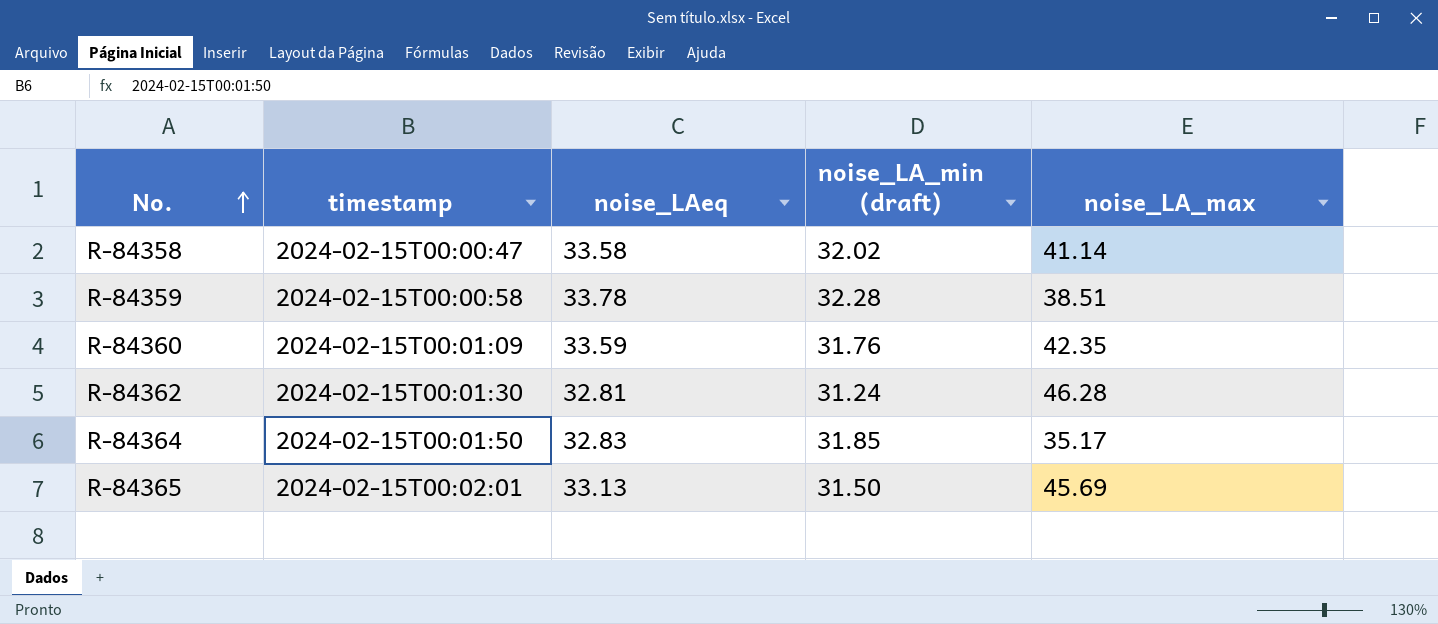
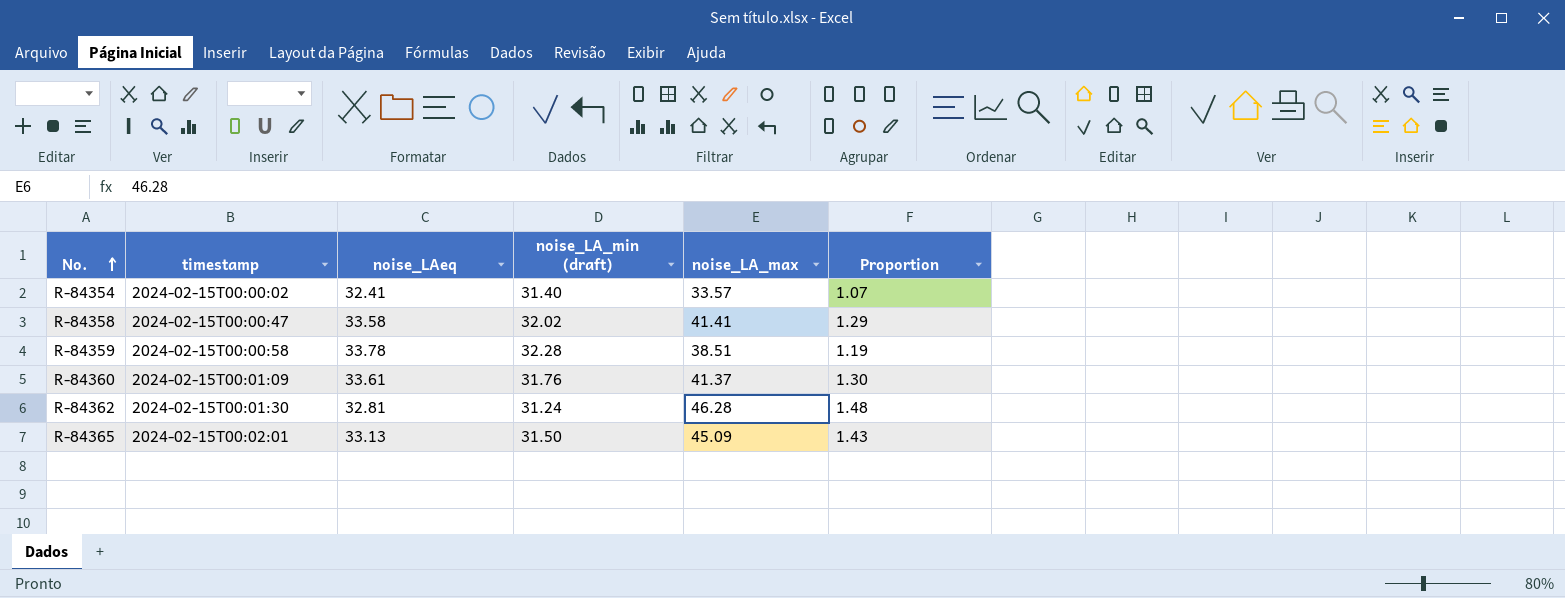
column Proportion | formula: none -> [noise_LA_max] / [noise_LA_min (draft)]
row R-84364: 2024-02-15T00:01:50 | 32.83 | 31.85 | 35.17 -> none
row R-84354: none -> 2024-02-15T00:00:02 | 32.41 | 31.40 | 33.57 | 1.07
R-84358 | noise_LA_max: 41.14 -> 41.41
R-84360 | noise_LAeq: 33.59 -> 33.61
R-84360 | noise_LA_max: 42.35 -> 41.37
R-84365 | noise_LA_max: 45.69 -> 45.09

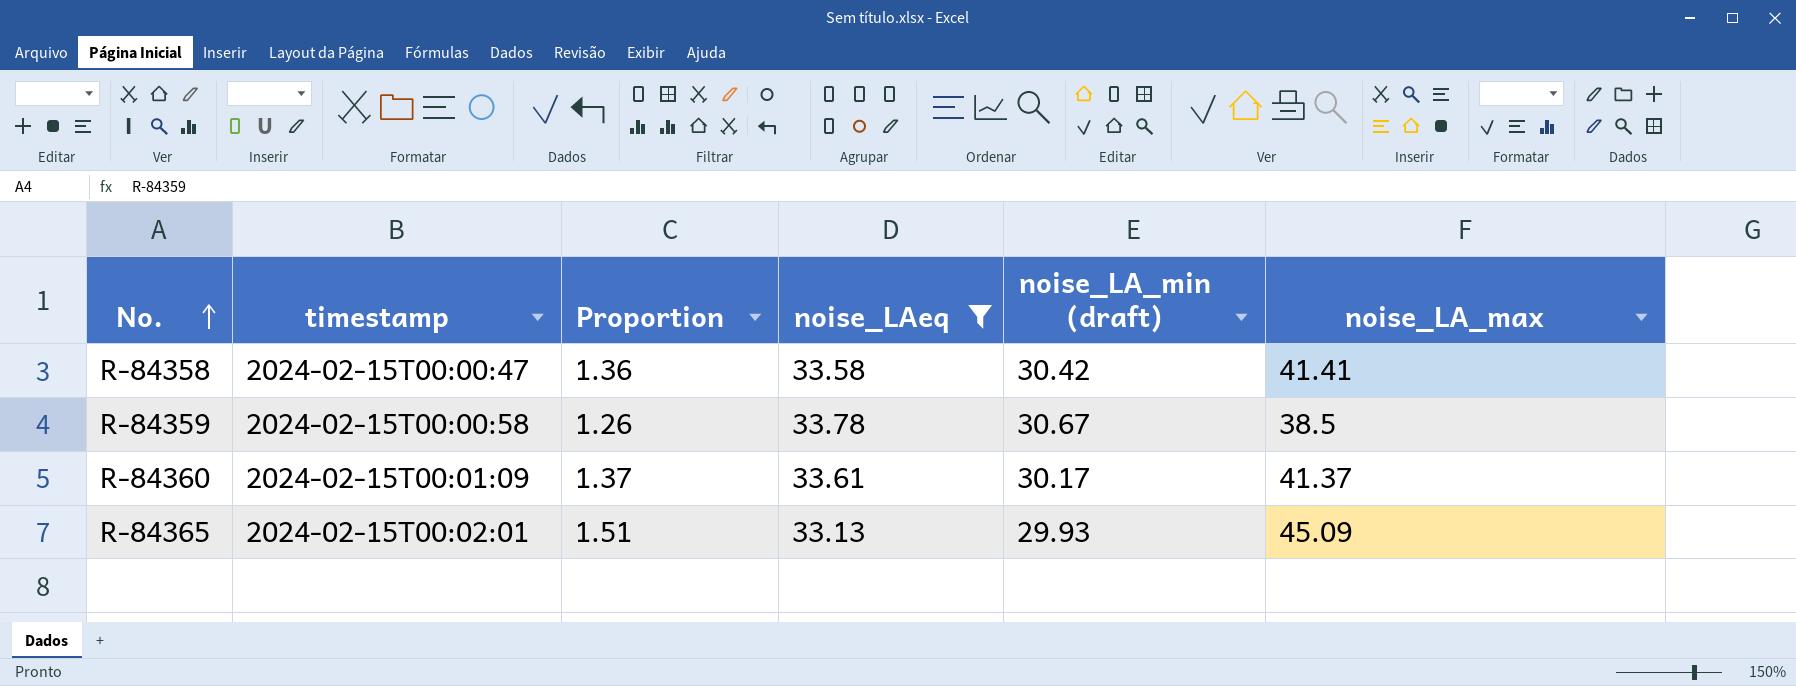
filter: none -> noise_LAeq >= 33.13
column Proportion | position: 6 -> 3
R-84358 | Proportion: 1.29 -> 1.36
R-84358 | noise_LA_min (draft): 32.02 -> 30.42
R-84359 | Proportion: 1.19 -> 1.26
R-84359 | noise_LA_min (draft): 32.28 -> 30.67
R-84359 | noise_LA_max: 38.51 -> 38.5
R-84360 | Proportion: 1.30 -> 1.37
R-84360 | noise_LA_min (draft): 31.76 -> 30.17
R-84365 | Proportion: 1.43 -> 1.51
R-84365 | noise_LA_min (draft): 31.50 -> 29.93

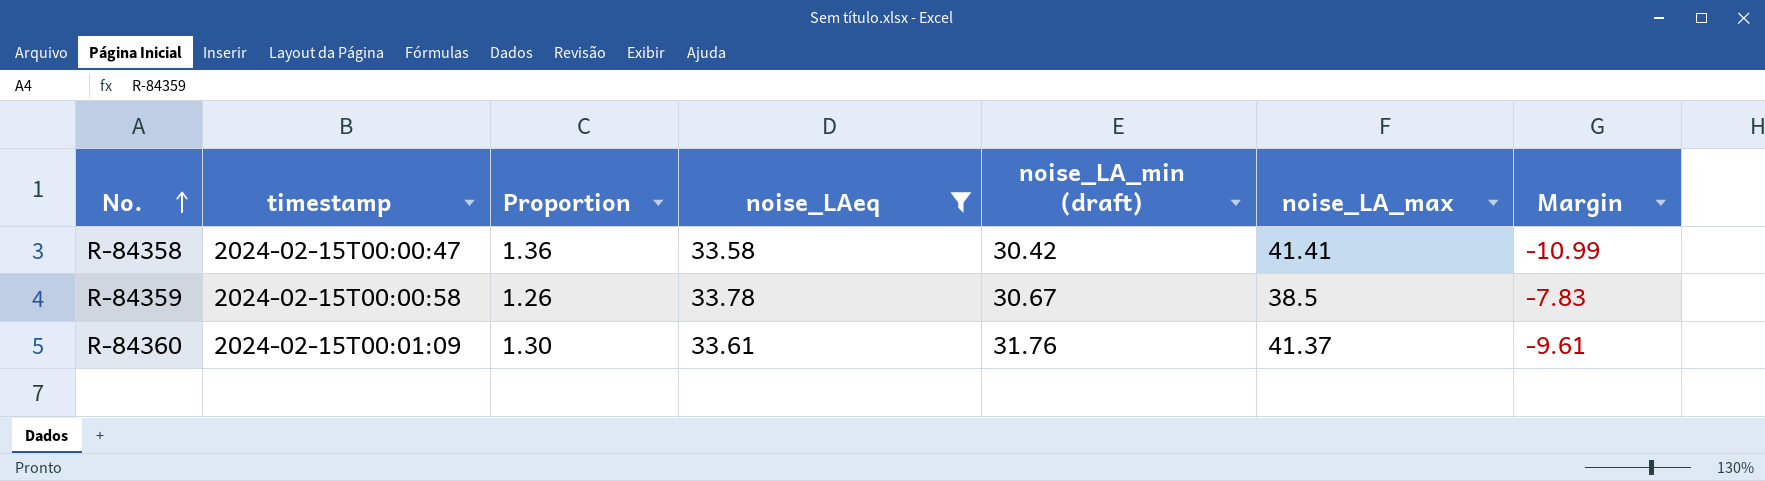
column Margin | formula: none -> [noise_LA_min (draft)] - [noise_LA_max]
row R-84365: 2024-02-15T00:02:01 | 1.51 | 33.13 | 29.93 | 45.09 -> none
R-84360 | Proportion: 1.37 -> 1.30
R-84360 | noise_LA_min (draft): 30.17 -> 31.76

